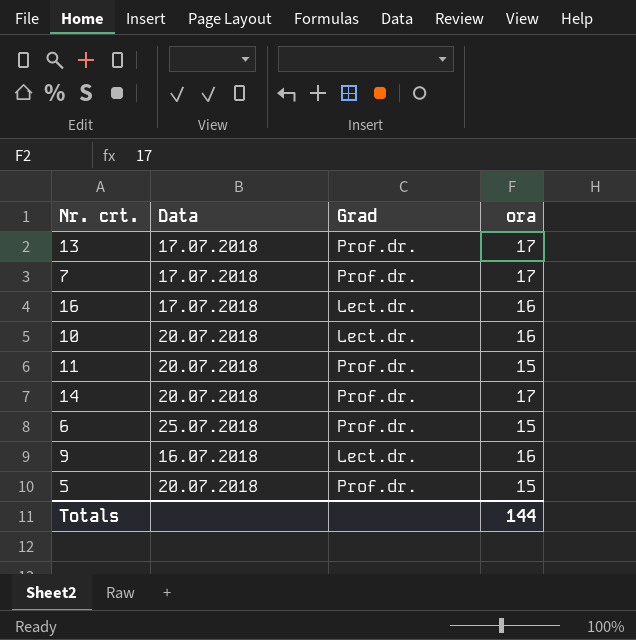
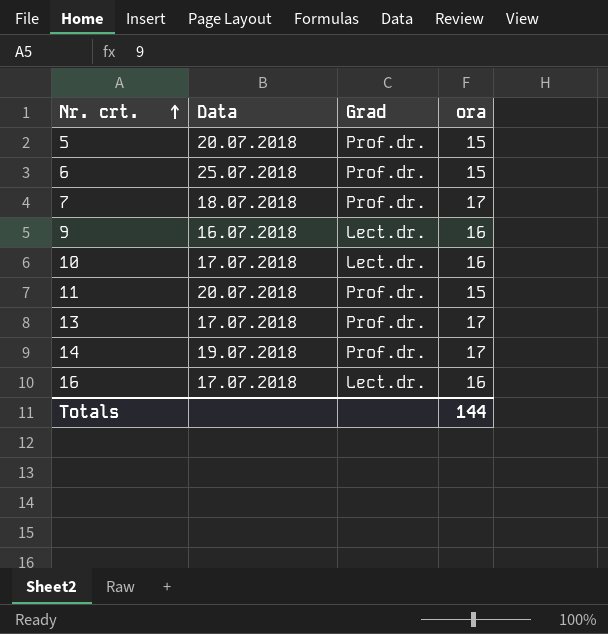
row order: none -> Nr. crt. ascending
7 | Data: 17.07.2018 -> 18.07.2018
10 | Data: 20.07.2018 -> 17.07.2018
14 | Data: 20.07.2018 -> 19.07.2018

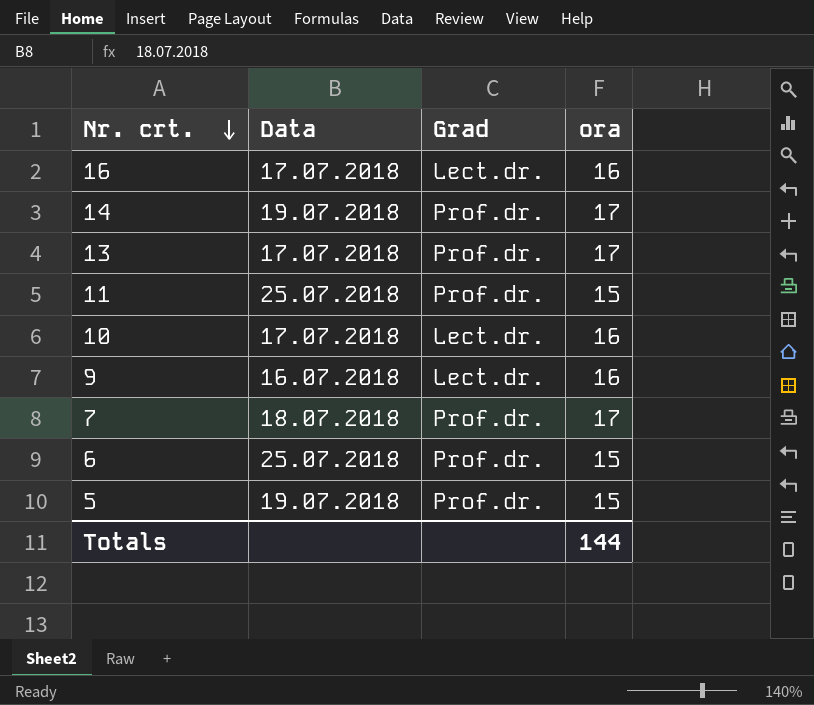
row order: Nr. crt. ascending -> Nr. crt. descending
11 | Data: 20.07.2018 -> 25.07.2018
5 | Data: 20.07.2018 -> 19.07.2018

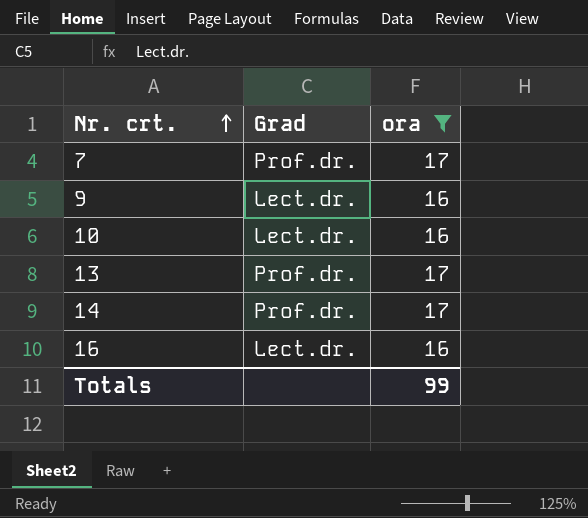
filter: none -> ora != 15
row order: Nr. crt. descending -> Nr. crt. ascending
column Data | position: 2 -> none
Totals | ora: 144 -> 99

